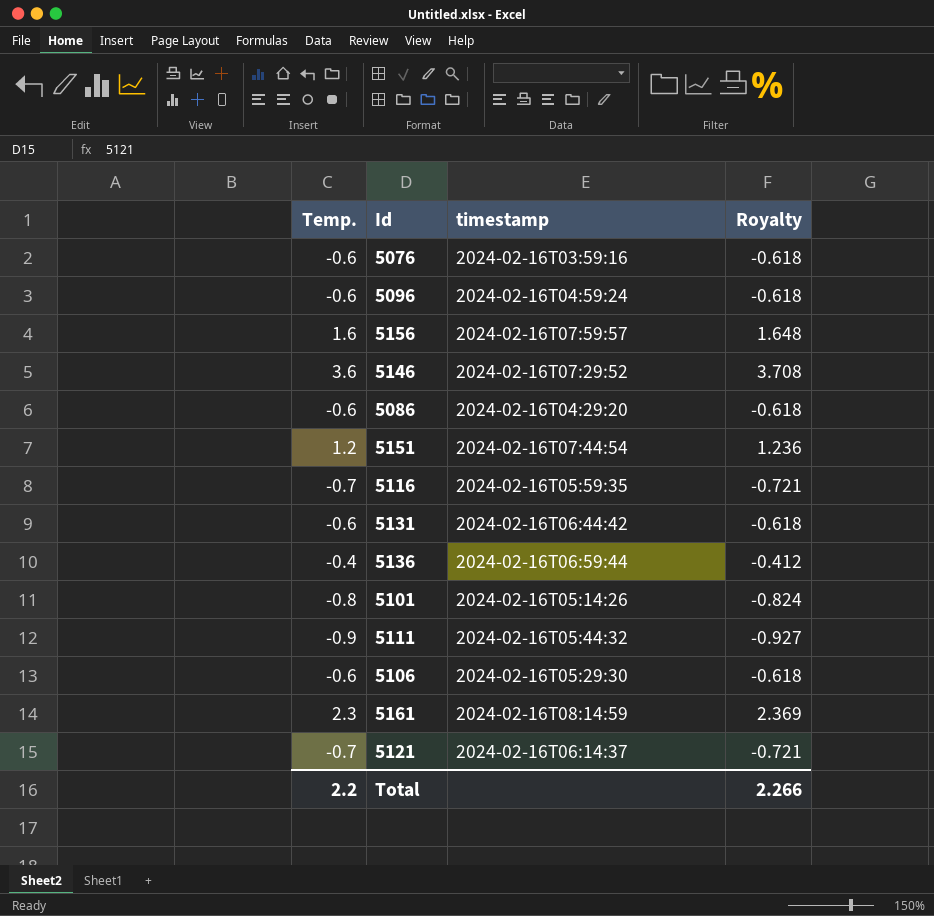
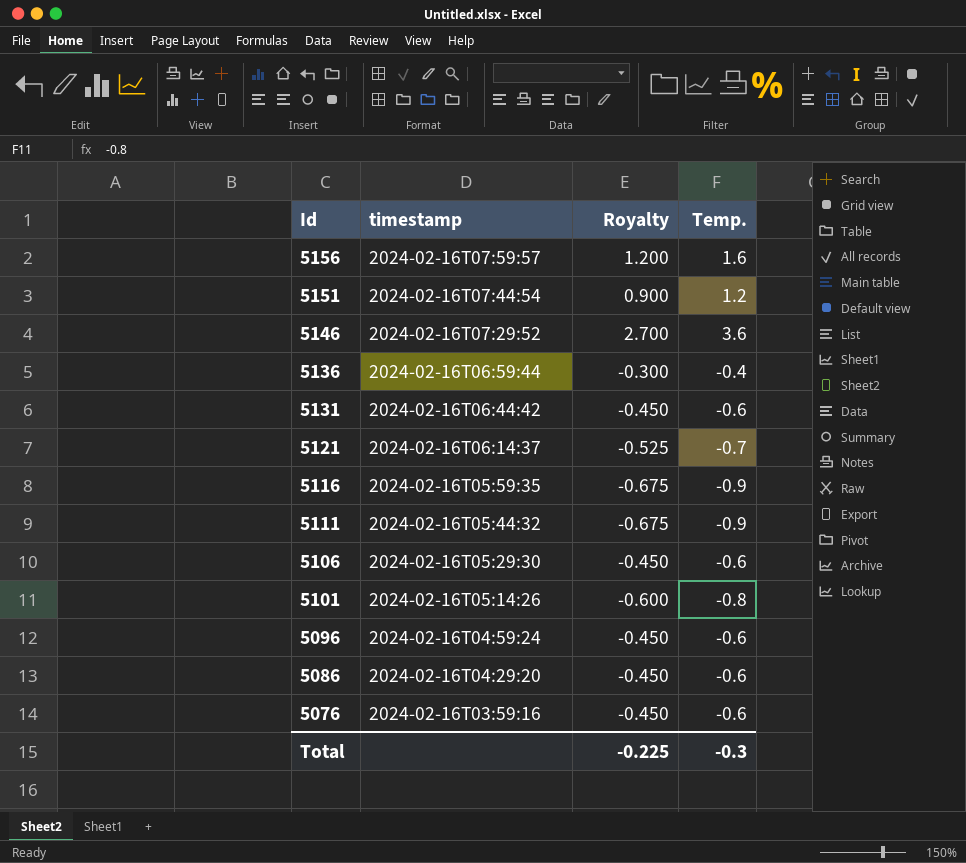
row order: none -> Id descending
column Royalty | formula: [Temp.] * 1.03 -> [Temp.] * 0.75
column Temp. | position: 1 -> 4
row 5161: 2.3 | 2024-02-16T08:14:59 | 2.369 -> none
5116 | Temp.: -0.7 -> -0.9
Total | Royalty: 2.266 -> -0.225
Total | Temp.: 2.2 -> -0.3

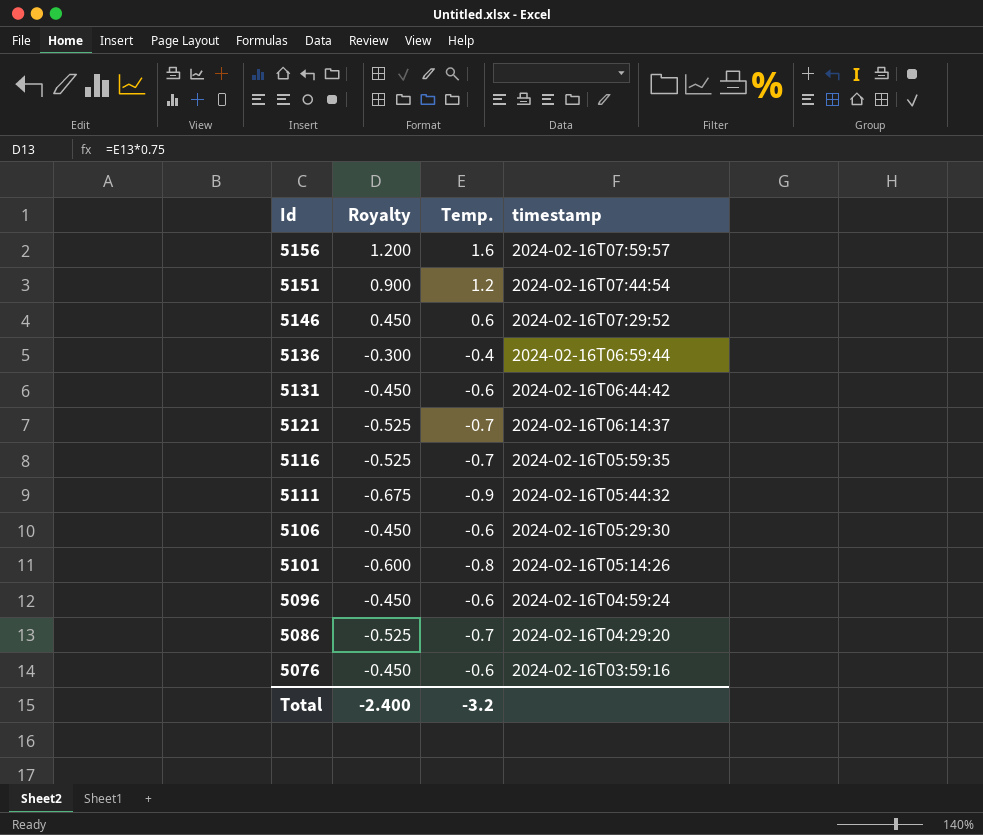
column timestamp | position: 2 -> 4
5146 | Royalty: 2.700 -> 0.450
5146 | Temp.: 3.6 -> 0.6
5116 | Royalty: -0.675 -> -0.525
5116 | Temp.: -0.9 -> -0.7
5086 | Royalty: -0.450 -> -0.525
5086 | Temp.: -0.6 -> -0.7
Total | Royalty: -0.225 -> -2.400
Total | Temp.: -0.3 -> -3.2

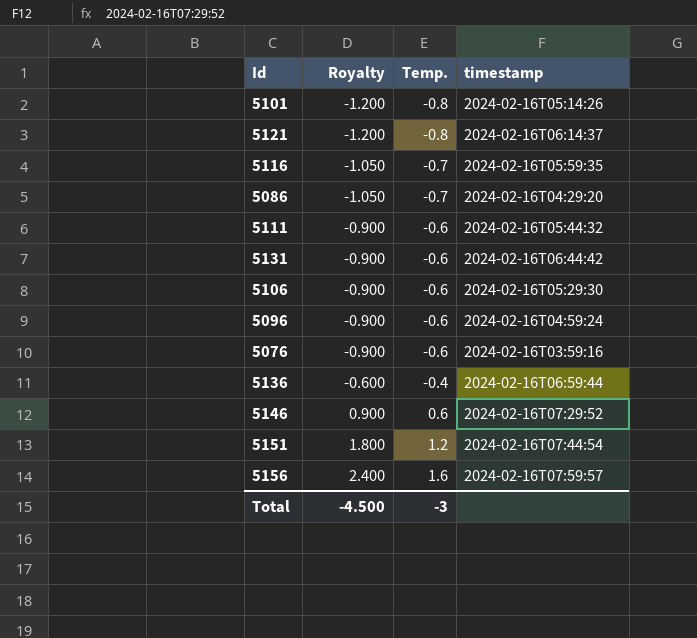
row order: Id descending -> Royalty ascending
column Royalty | formula: [Temp.] * 0.75 -> [Temp.] * 1.5
5121 | Temp.: -0.7 -> -0.8
5111 | Temp.: -0.9 -> -0.6
Total | Royalty: -2.400 -> -4.500
Total | Temp.: -3.2 -> -3

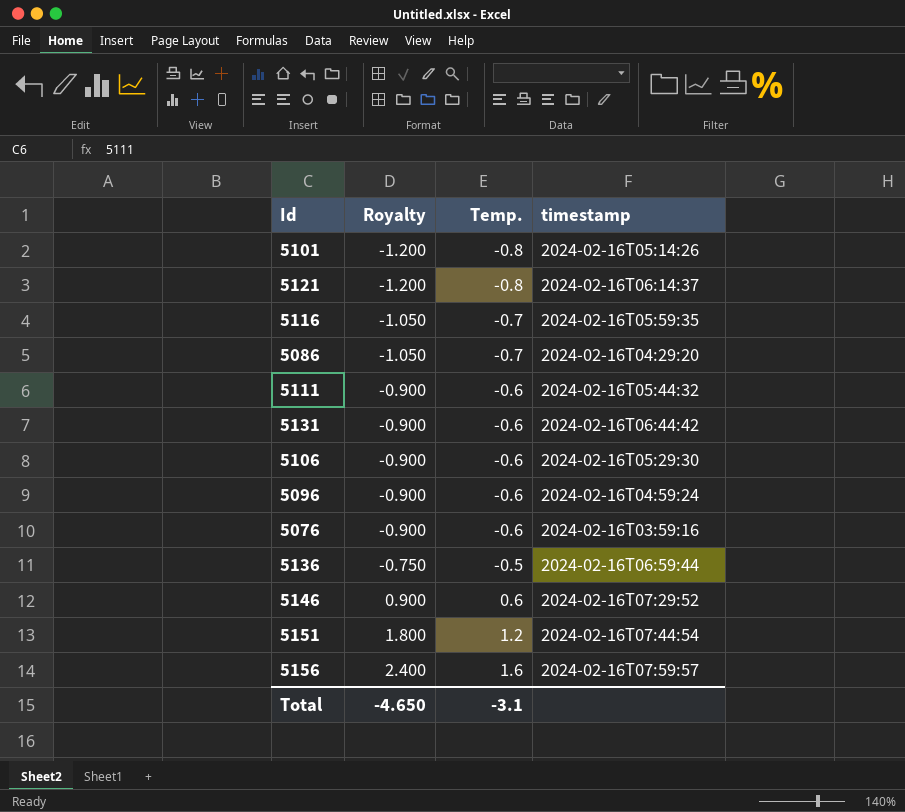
5136 | Royalty: -0.600 -> -0.750
5136 | Temp.: -0.4 -> -0.5
Total | Royalty: -4.500 -> -4.650
Total | Temp.: -3 -> -3.1

